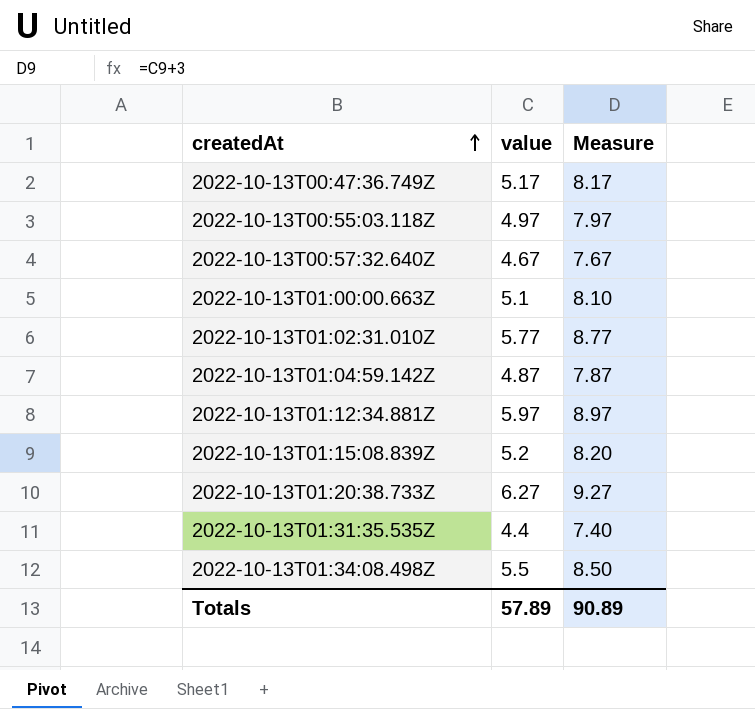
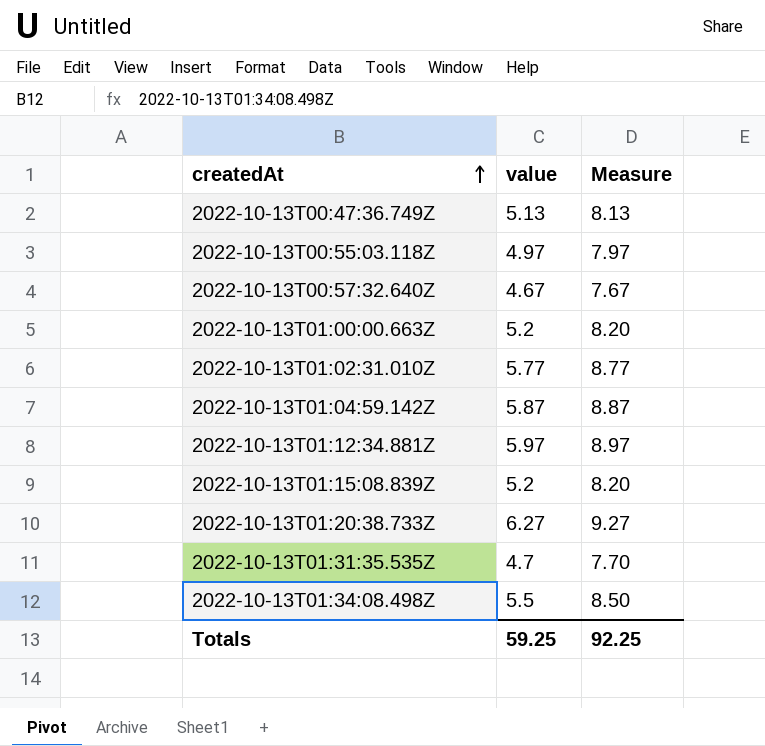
2022-10-13T00:47:36.749Z | value: 5.17 -> 5.13
2022-10-13T00:47:36.749Z | Measure: 8.17 -> 8.13
2022-10-13T01:00:00.663Z | value: 5.1 -> 5.2
2022-10-13T01:00:00.663Z | Measure: 8.10 -> 8.20
2022-10-13T01:04:59.142Z | value: 4.87 -> 5.87
2022-10-13T01:04:59.142Z | Measure: 7.87 -> 8.87
2022-10-13T01:31:35.535Z | value: 4.4 -> 4.7
2022-10-13T01:31:35.535Z | Measure: 7.40 -> 7.70
Totals | value: 57.89 -> 59.25
Totals | Measure: 90.89 -> 92.25

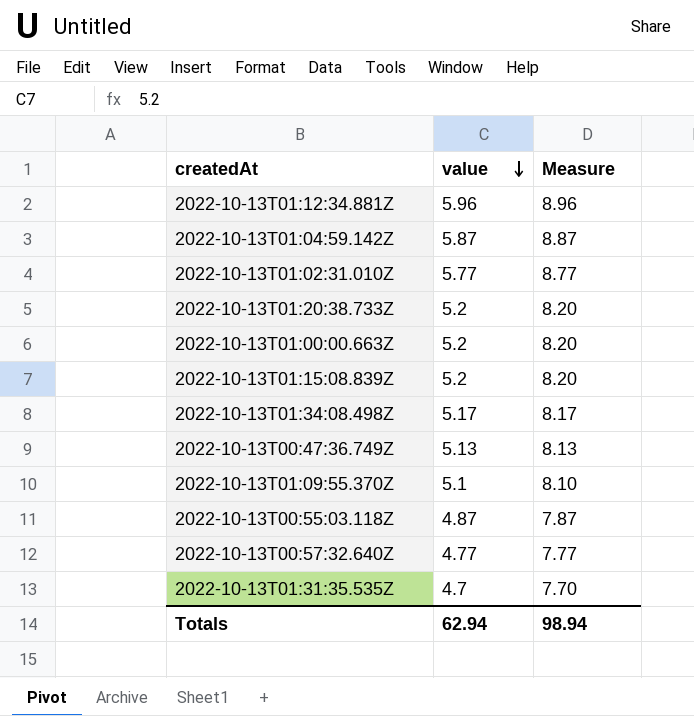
row order: createdAt ascending -> value descending
2022-10-13T01:12:34.881Z | value: 5.97 -> 5.96
2022-10-13T01:12:34.881Z | Measure: 8.97 -> 8.96
2022-10-13T01:20:38.733Z | value: 6.27 -> 5.2
2022-10-13T01:20:38.733Z | Measure: 9.27 -> 8.20
2022-10-13T01:34:08.498Z | value: 5.5 -> 5.17
2022-10-13T01:34:08.498Z | Measure: 8.50 -> 8.17
row 2022-10-13T01:09:55.370Z: none -> 5.1 | 8.10
2022-10-13T00:55:03.118Z | value: 4.97 -> 4.87
2022-10-13T00:55:03.118Z | Measure: 7.97 -> 7.87
2022-10-13T00:57:32.640Z | value: 4.67 -> 4.77
2022-10-13T00:57:32.640Z | Measure: 7.67 -> 7.77
Totals | value: 59.25 -> 62.94
Totals | Measure: 92.25 -> 98.94

